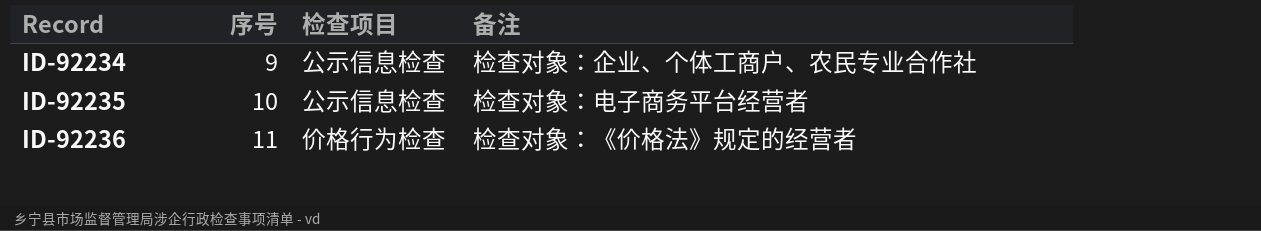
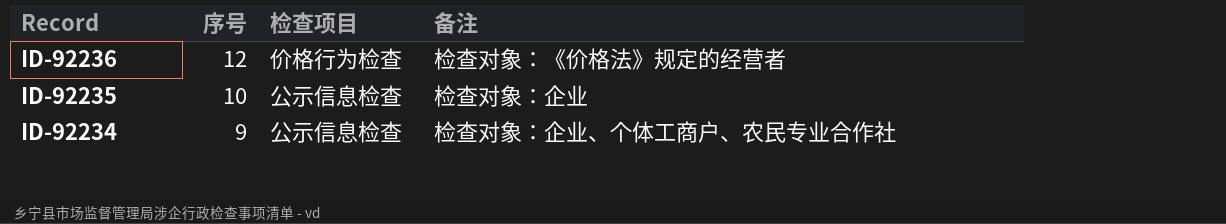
row order: Record ascending -> Record descending
ID-92236 | 序号: 11 -> 12
ID-92235 | 备注: 检查对象：电子商务平台经营者 -> 检查对象：企业

